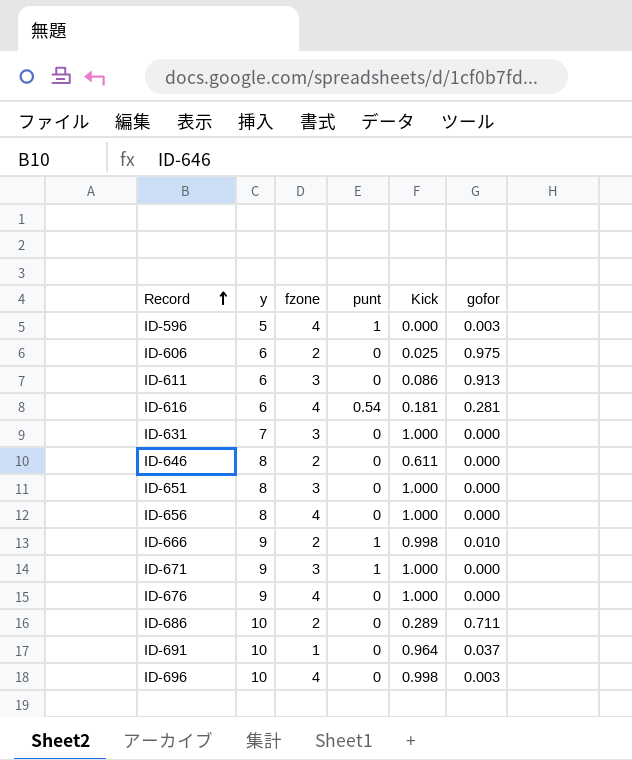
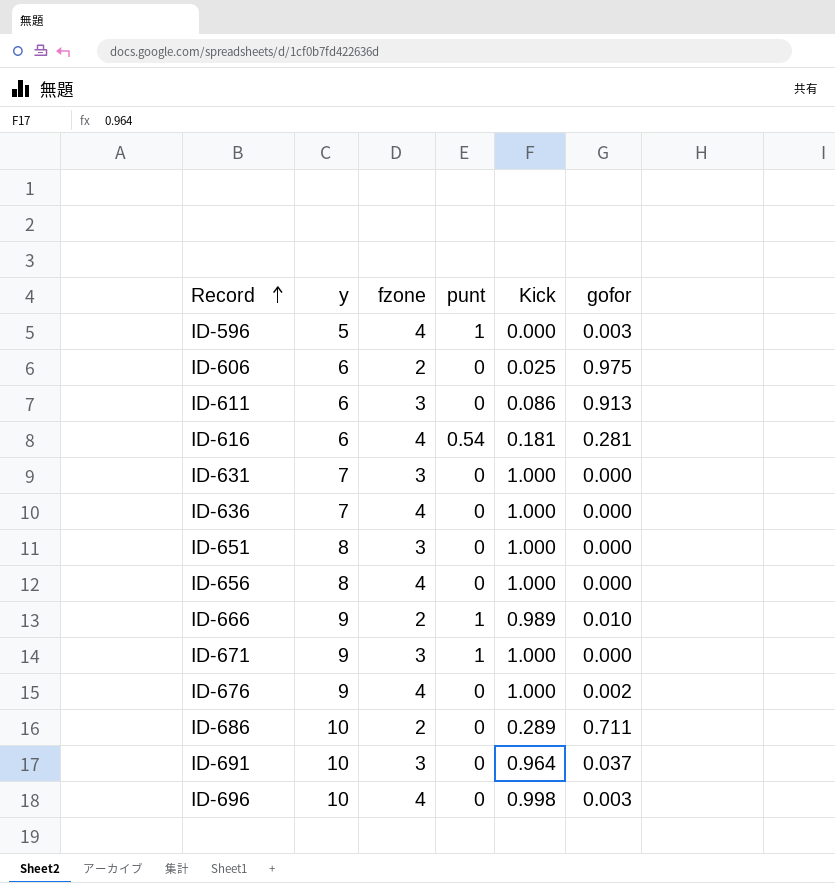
row ID-646: 8 | 2 | 0 | 0.611 | 0.000 -> none
row ID-636: none -> 7 | 4 | 0 | 1.000 | 0.000
ID-666 | Kick: 0.998 -> 0.989
ID-676 | gofor: 0.000 -> 0.002
ID-691 | fzone: 1 -> 3

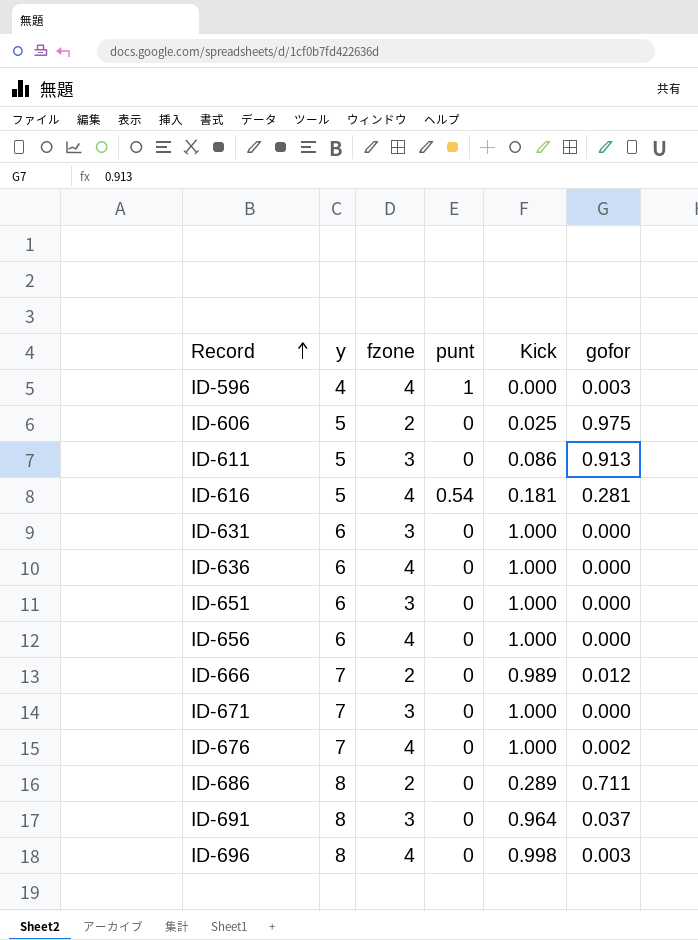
ID-596 | y: 5 -> 4
ID-606 | y: 6 -> 5
ID-611 | y: 6 -> 5
ID-616 | y: 6 -> 5
ID-631 | y: 7 -> 6
ID-636 | y: 7 -> 6
ID-651 | y: 8 -> 6
ID-656 | y: 8 -> 6
ID-666 | y: 9 -> 7
ID-666 | punt: 1 -> 0
ID-666 | gofor: 0.010 -> 0.012
ID-671 | y: 9 -> 7
ID-671 | punt: 1 -> 0
ID-676 | y: 9 -> 7
ID-686 | y: 10 -> 8
ID-691 | y: 10 -> 8
ID-696 | y: 10 -> 8

